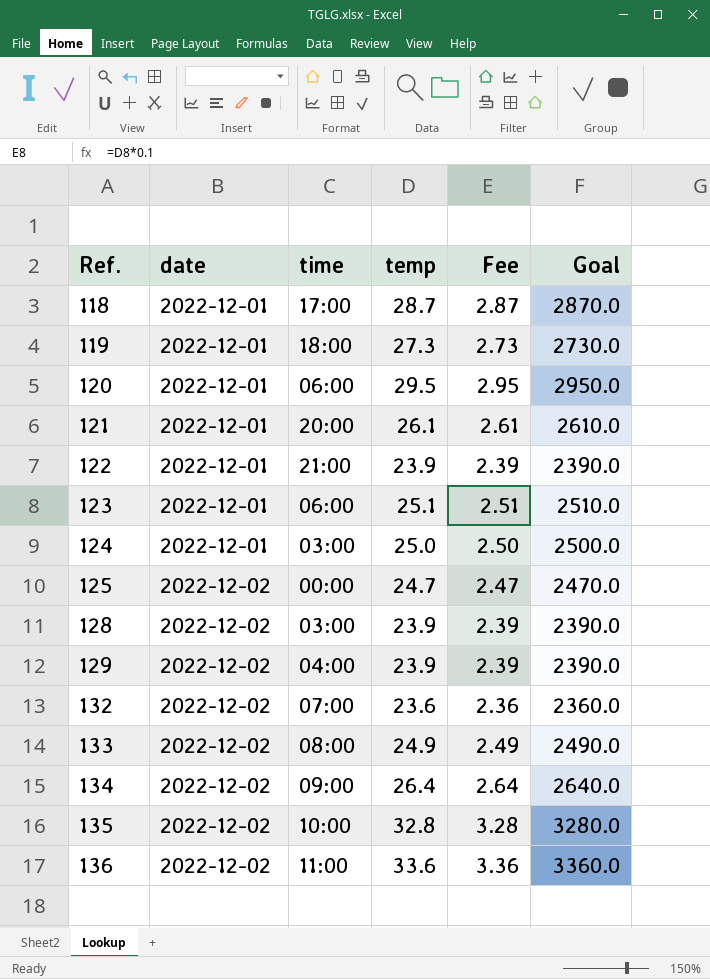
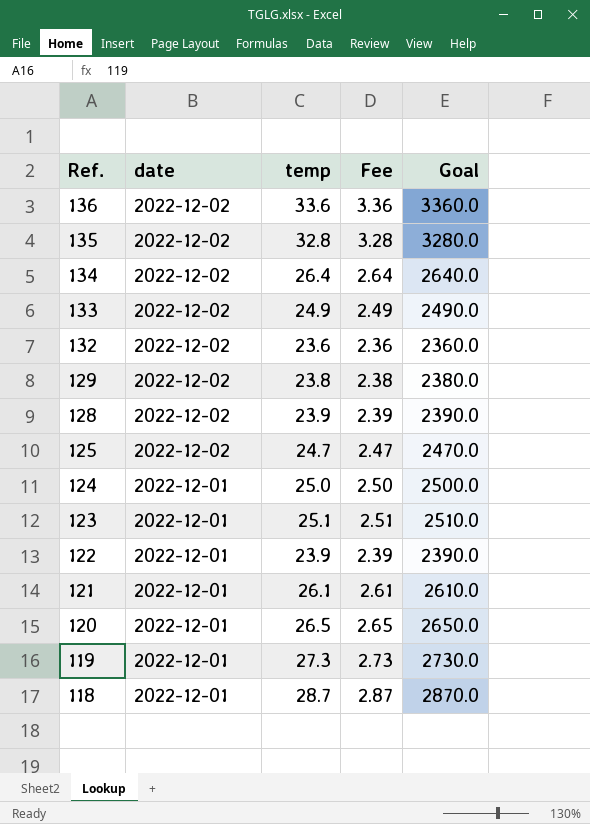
row order: Ref. ascending -> Ref. descending
column time | position: 3 -> none
129 | temp: 23.9 -> 23.8
129 | Fee: 2.39 -> 2.38
129 | Goal: 2390.0 -> 2380.0
120 | temp: 29.5 -> 26.5
120 | Fee: 2.95 -> 2.65
120 | Goal: 2950.0 -> 2650.0

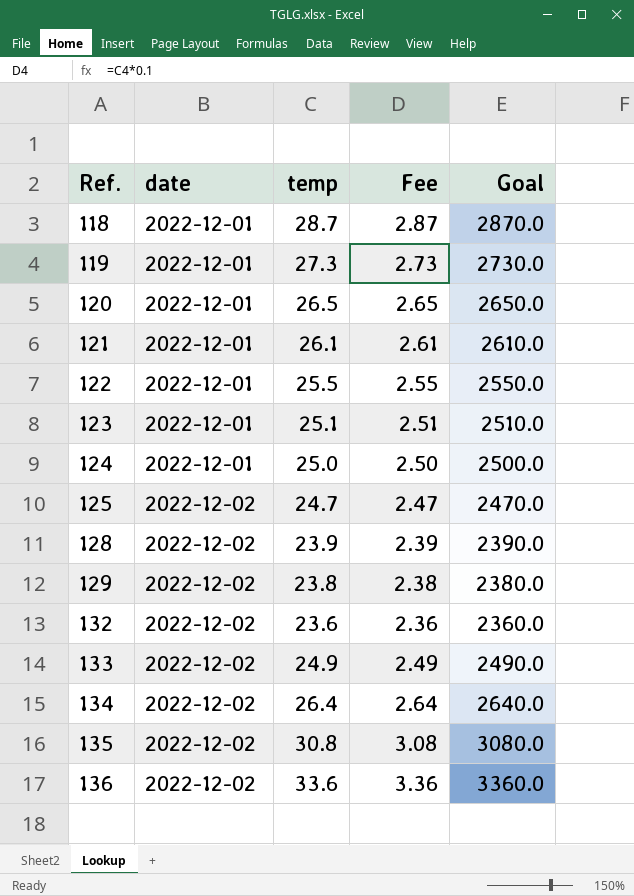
row order: Ref. descending -> Ref. ascending
122 | temp: 23.9 -> 25.5
122 | Fee: 2.39 -> 2.55
122 | Goal: 2390.0 -> 2550.0
135 | temp: 32.8 -> 30.8
135 | Fee: 3.28 -> 3.08
135 | Goal: 3280.0 -> 3080.0

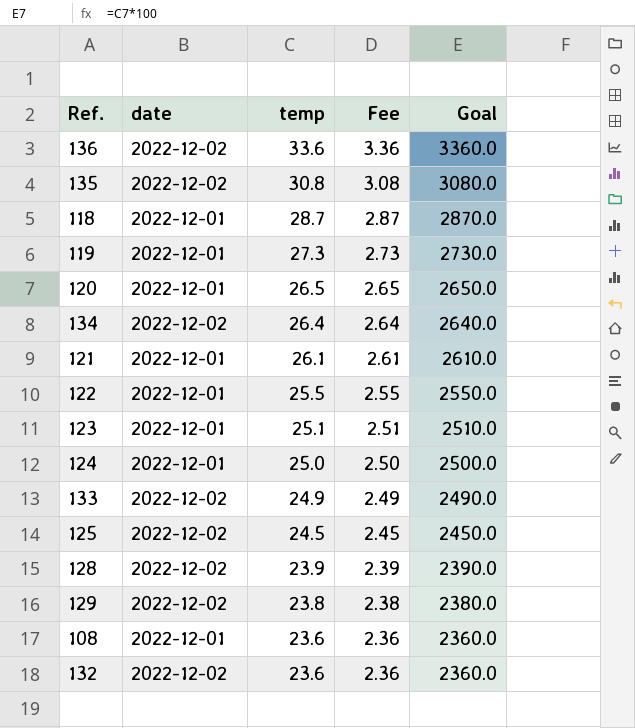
row order: Ref. ascending -> temp descending
125 | temp: 24.7 -> 24.5
125 | Fee: 2.47 -> 2.45
125 | Goal: 2470.0 -> 2450.0
row 108: none -> 2022-12-01 | 23.6 | 2.36 | 2360.0

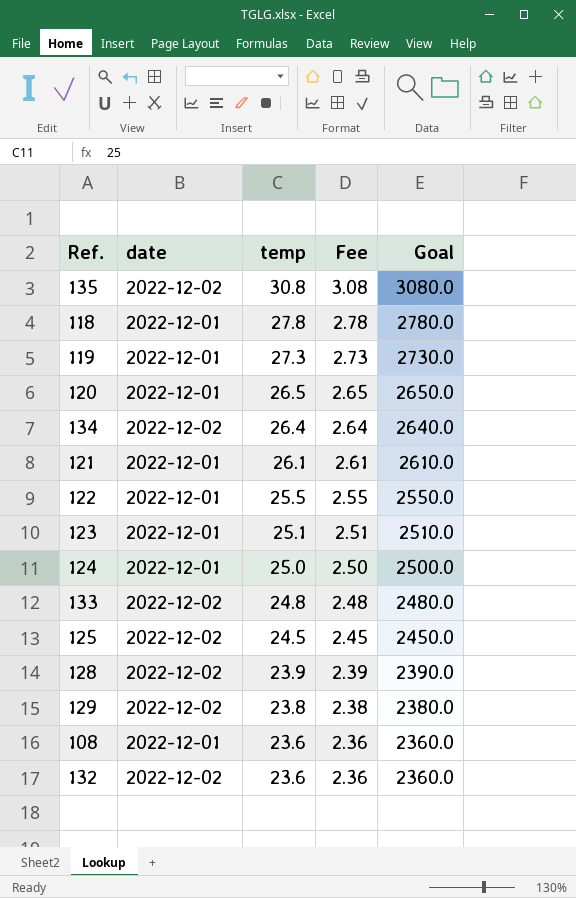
row 136: 2022-12-02 | 33.6 | 3.36 | 3360.0 -> none
118 | temp: 28.7 -> 27.8
118 | Fee: 2.87 -> 2.78
118 | Goal: 2870.0 -> 2780.0
133 | temp: 24.9 -> 24.8
133 | Fee: 2.49 -> 2.48
133 | Goal: 2490.0 -> 2480.0

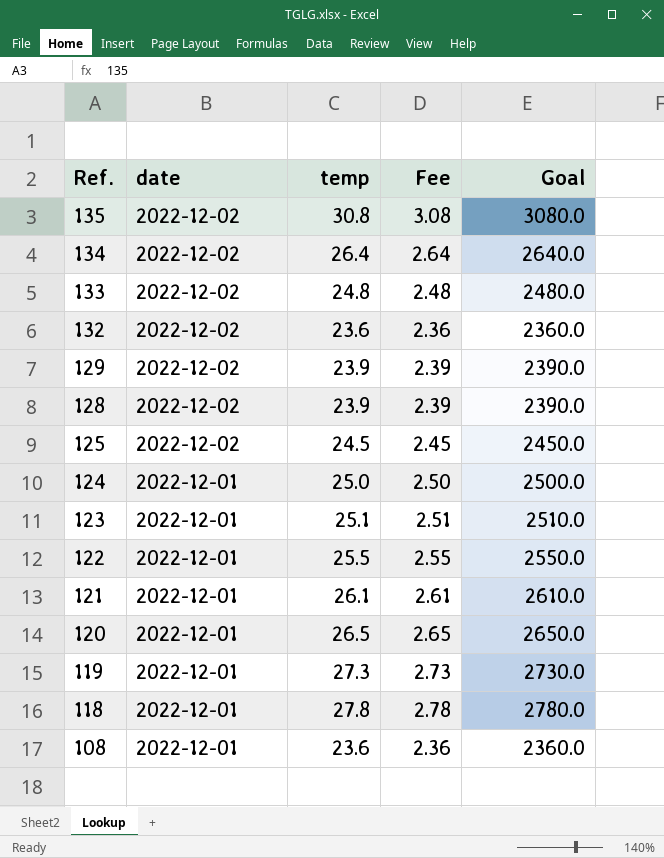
row order: temp descending -> Ref. descending
129 | temp: 23.8 -> 23.9
129 | Fee: 2.38 -> 2.39
129 | Goal: 2380.0 -> 2390.0

